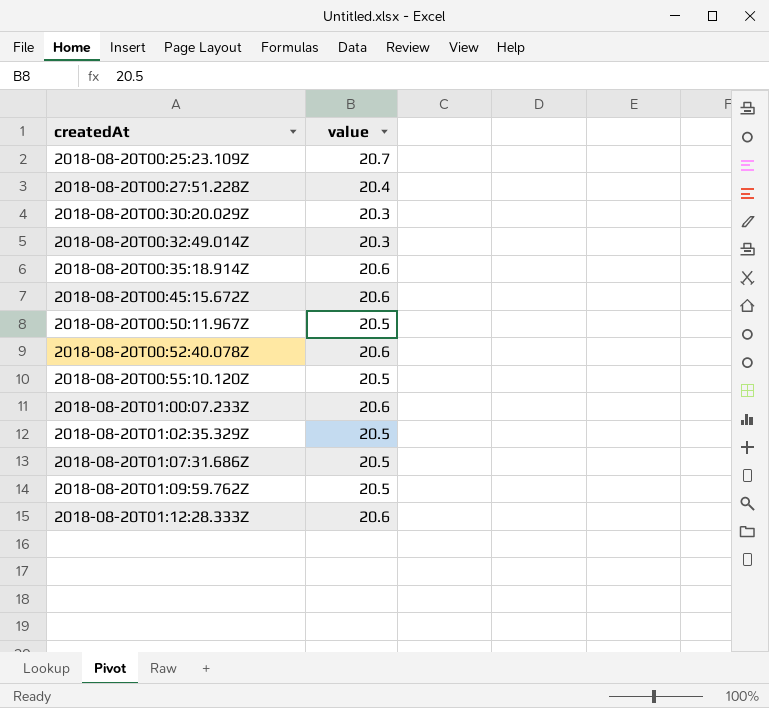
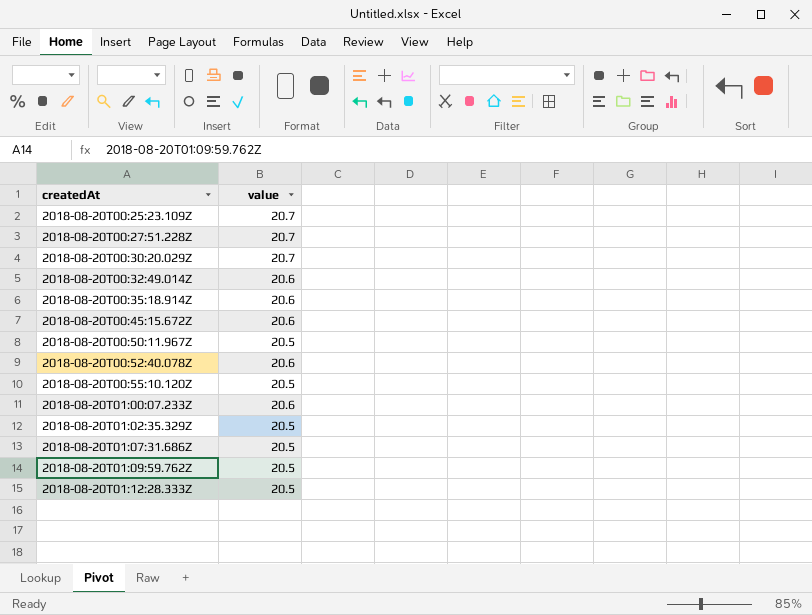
2018-08-20T00:27:51.228Z | value: 20.4 -> 20.7
2018-08-20T00:30:20.029Z | value: 20.3 -> 20.7
2018-08-20T00:32:49.014Z | value: 20.3 -> 20.6
2018-08-20T01:12:28.333Z | value: 20.6 -> 20.5

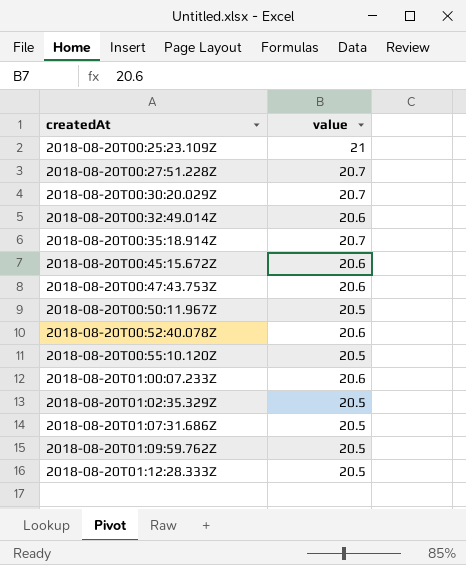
2018-08-20T00:25:23.109Z | value: 20.7 -> 21
2018-08-20T00:35:18.914Z | value: 20.6 -> 20.7
row 2018-08-20T00:47:43.753Z: none -> 20.6

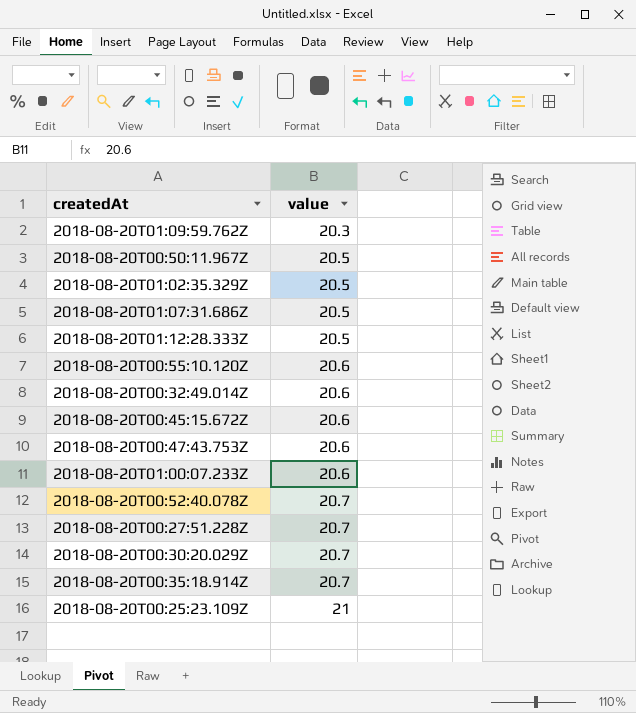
row order: createdAt ascending -> value ascending
2018-08-20T01:09:59.762Z | value: 20.5 -> 20.3
2018-08-20T00:55:10.120Z | value: 20.5 -> 20.6
2018-08-20T00:52:40.078Z | value: 20.6 -> 20.7

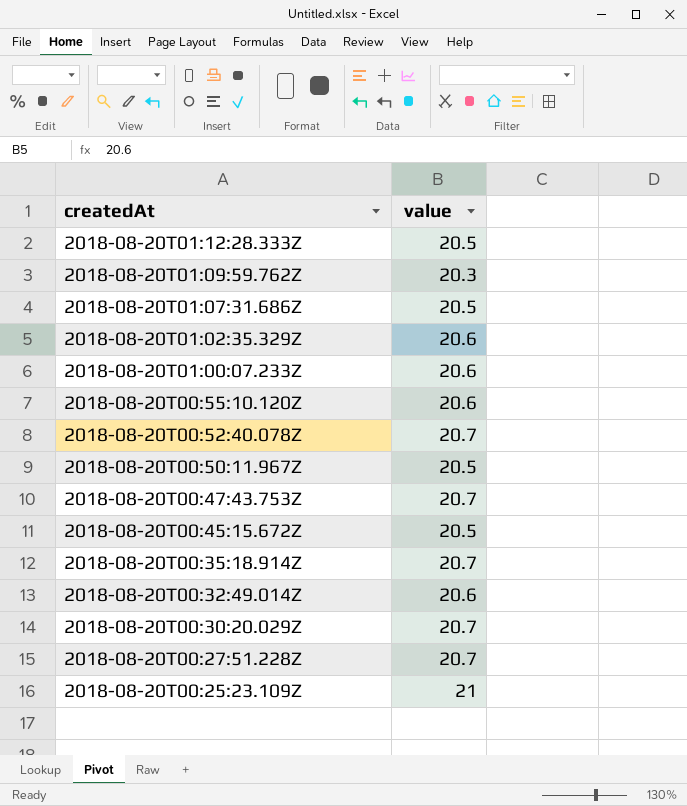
row order: value ascending -> createdAt descending
2018-08-20T01:02:35.329Z | value: 20.5 -> 20.6
2018-08-20T00:47:43.753Z | value: 20.6 -> 20.7
2018-08-20T00:45:15.672Z | value: 20.6 -> 20.5

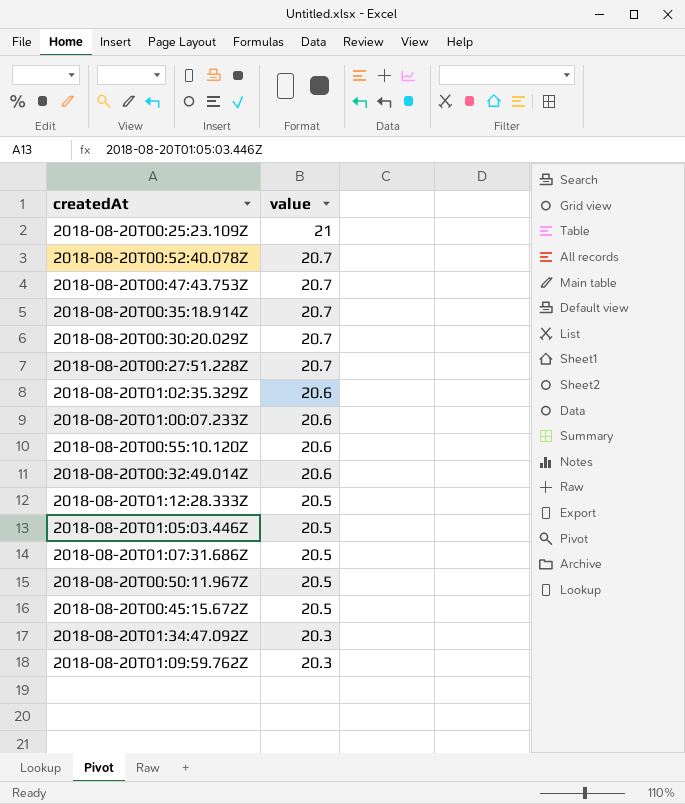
row order: createdAt descending -> value descending
row 2018-08-20T01:05:03.446Z: none -> 20.5
row 2018-08-20T01:34:47.092Z: none -> 20.3

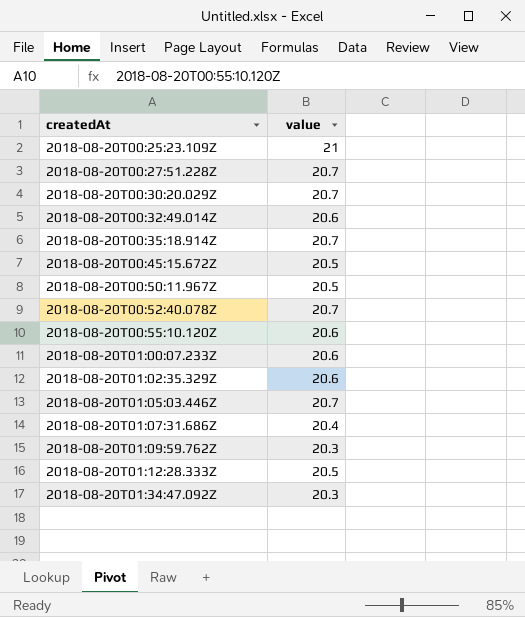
row order: value descending -> createdAt ascending
row 2018-08-20T00:47:43.753Z: 20.7 -> none
2018-08-20T01:05:03.446Z | value: 20.5 -> 20.7
2018-08-20T01:07:31.686Z | value: 20.5 -> 20.4

